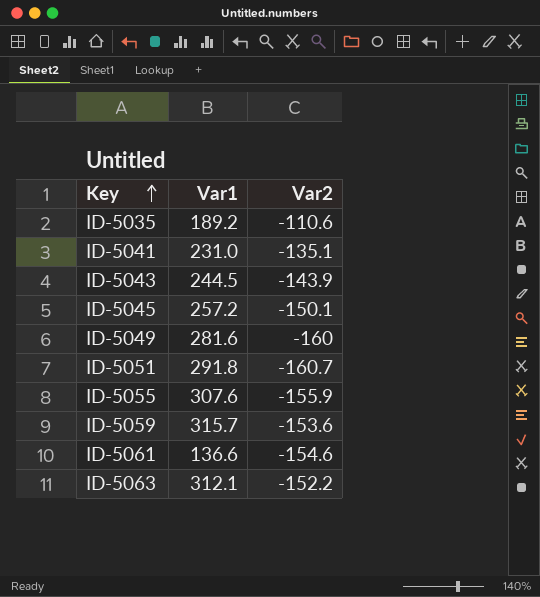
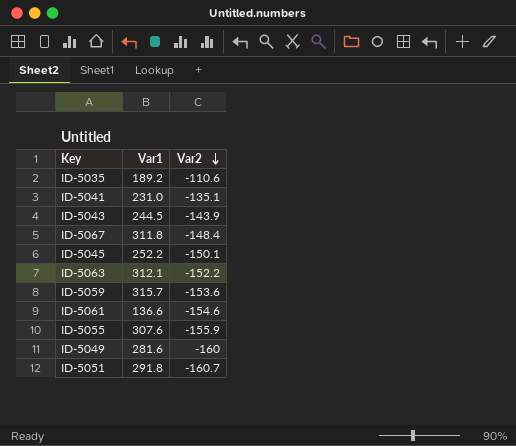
row order: Key ascending -> Var2 descending
row ID-5067: none -> 311.8 | -148.4
ID-5045 | Var1: 257.2 -> 252.2

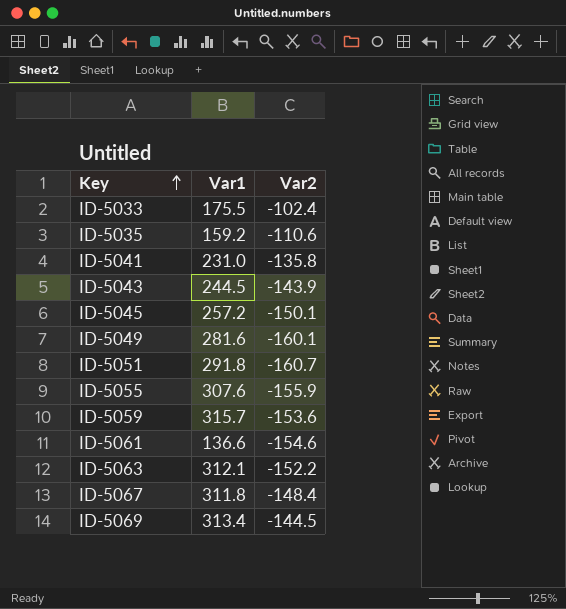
row order: Var2 descending -> Key ascending
row ID-5033: none -> 175.5 | -102.4
ID-5035 | Var1: 189.2 -> 159.2
ID-5041 | Var2: -135.1 -> -135.8
ID-5045 | Var1: 252.2 -> 257.2
ID-5049 | Var2: -160 -> -160.1
row ID-5069: none -> 313.4 | -144.5

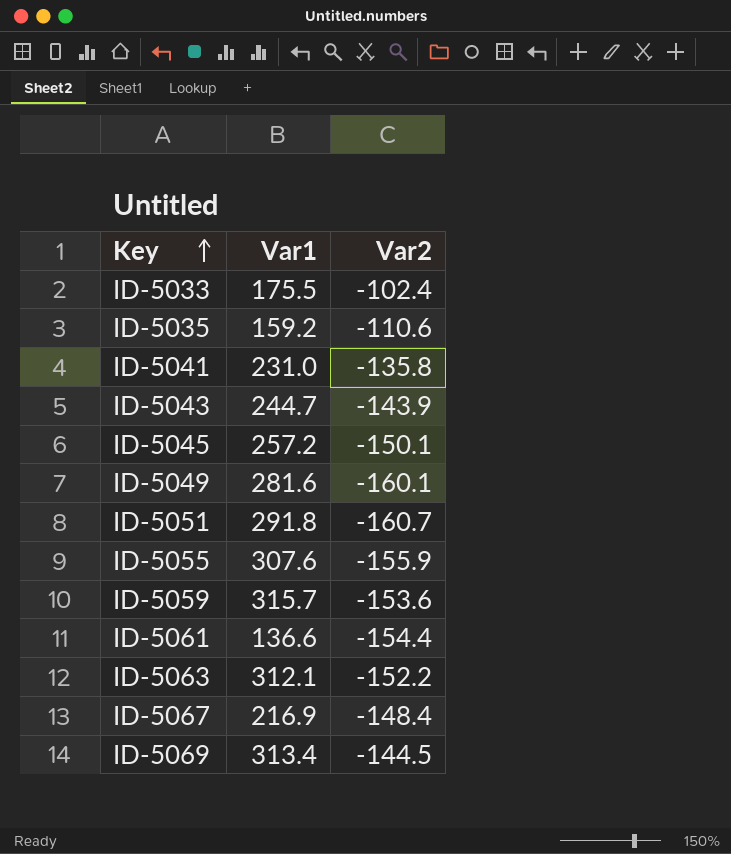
ID-5043 | Var1: 244.5 -> 244.7
ID-5061 | Var2: -154.6 -> -154.4
ID-5067 | Var1: 311.8 -> 216.9

